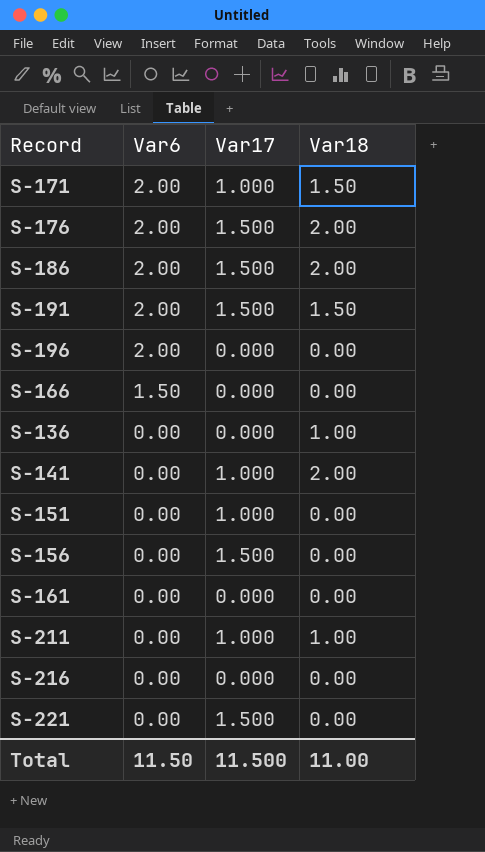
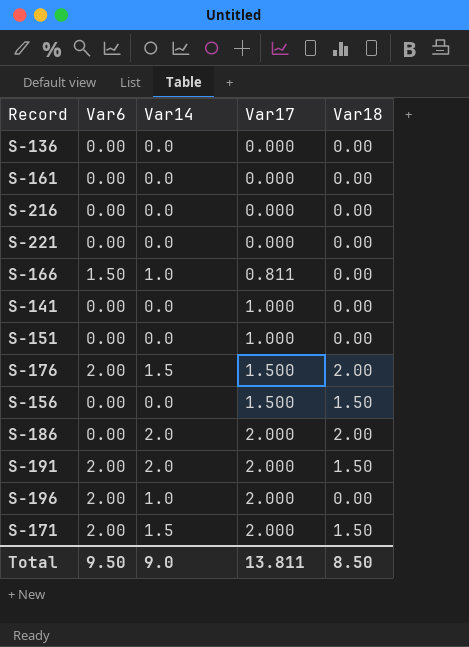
row order: Var6 descending -> Var17 ascending
column Var14 | position: none -> 3
row S-211: 0.00 | 1.000 | 1.00 -> none
S-136 | Var18: 1.00 -> 0.00
S-221 | Var17: 1.500 -> 0.000
S-166 | Var17: 0.000 -> 0.811
S-141 | Var18: 2.00 -> 0.00
S-156 | Var18: 0.00 -> 1.50
S-186 | Var6: 2.00 -> 0.00
S-186 | Var17: 1.500 -> 2.000
S-191 | Var17: 1.500 -> 2.000
S-196 | Var17: 0.000 -> 2.000
S-171 | Var17: 1.000 -> 2.000
Total | Var6: 11.50 -> 9.50
Total | Var17: 11.500 -> 13.811
Total | Var18: 11.00 -> 8.50

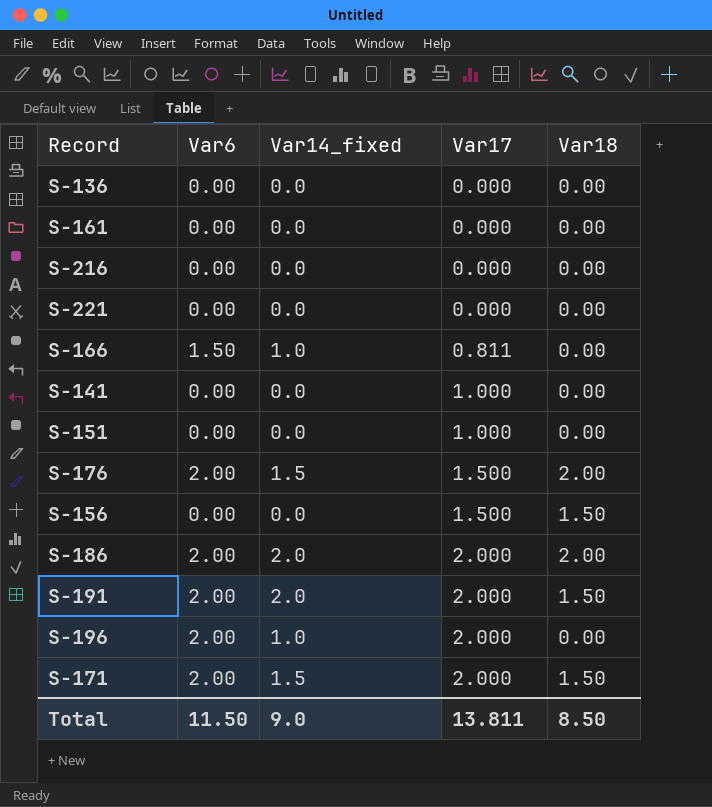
column name: Var14 -> Var14_fixed
S-186 | Var6: 0.00 -> 2.00
Total | Var6: 9.50 -> 11.50

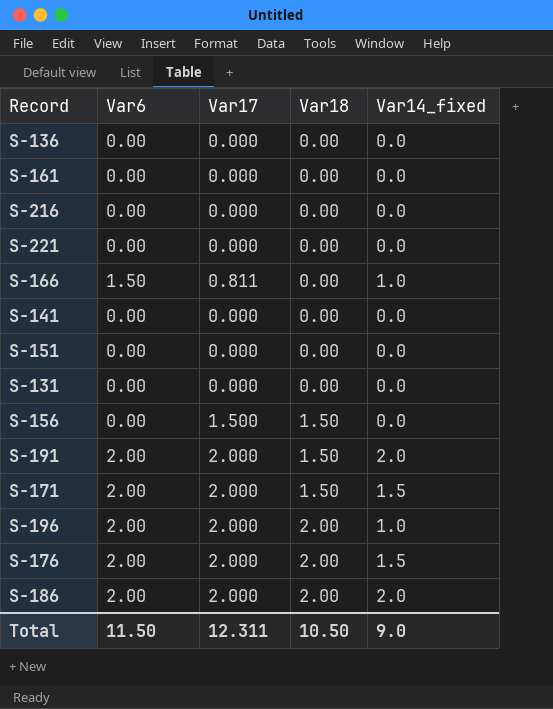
row order: Var17 ascending -> Var18 ascending
column Var14_fixed | position: 3 -> 5
S-141 | Var17: 1.000 -> 0.000
S-151 | Var17: 1.000 -> 0.000
row S-131: none -> 0.00 | 0.000 | 0.00 | 0.0
S-196 | Var18: 0.00 -> 2.00
S-176 | Var17: 1.500 -> 2.000
Total | Var17: 13.811 -> 12.311
Total | Var18: 8.50 -> 10.50

